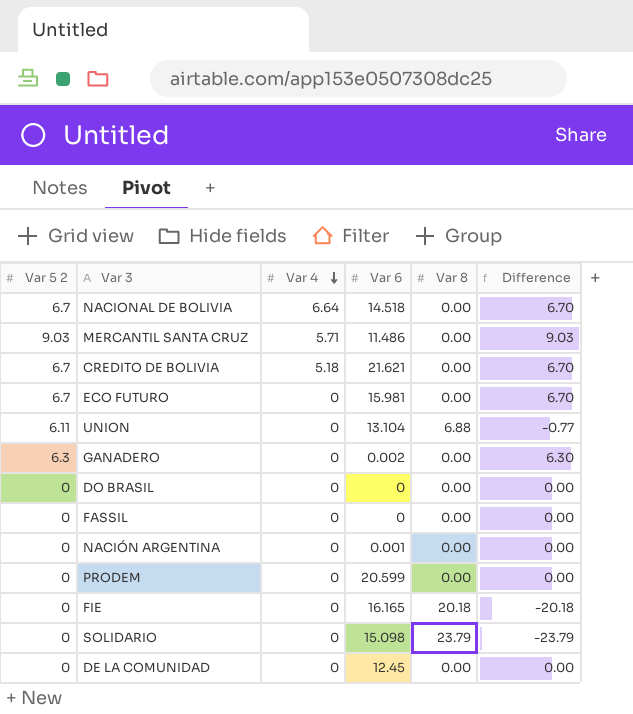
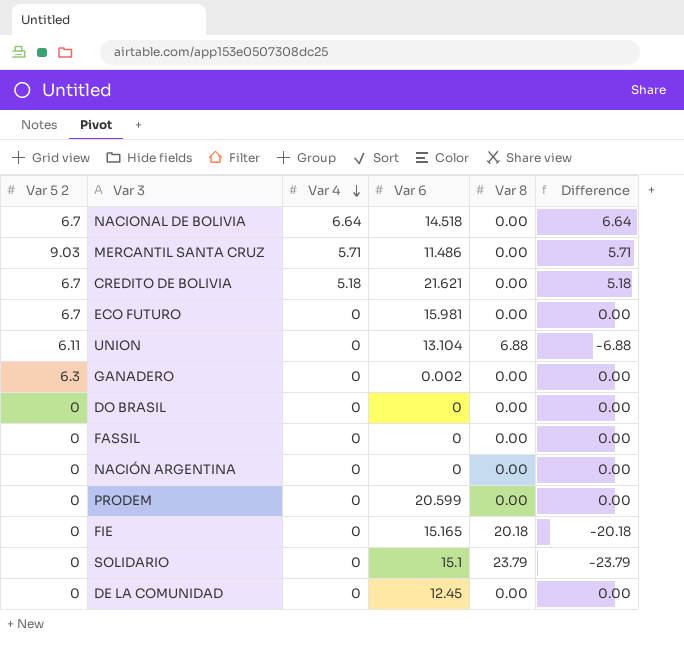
column Difference | formula: [Var 5 2] - [Var 8] -> [Var 4] - [Var 8]
NACIÓN ARGENTINA | Var 6: 0.001 -> 0
FIE | Var 6: 16.165 -> 15.165
SOLIDARIO | Var 6: 15.098 -> 15.1

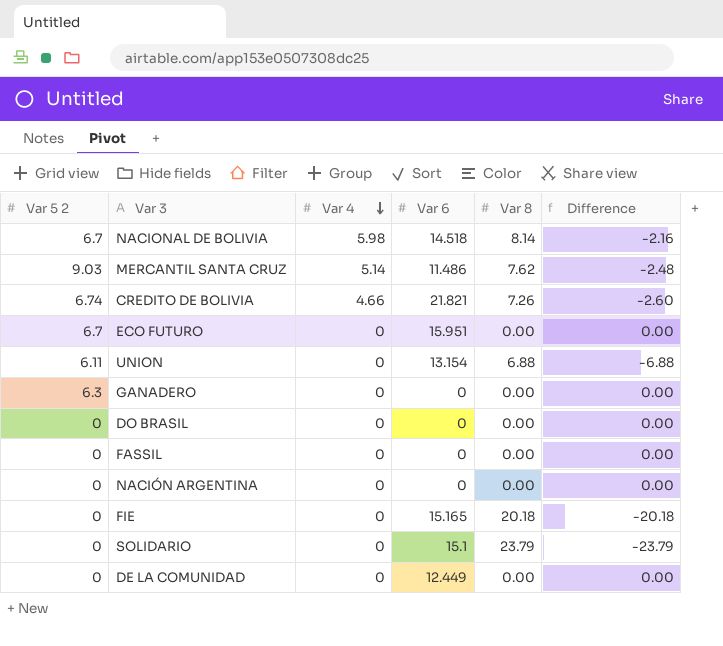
row PRODEM: 0 | 0 | 20.599 | 0.00 | 0.00 -> none
NACIONAL DE BOLIVIA | Var 4: 6.64 -> 5.98
NACIONAL DE BOLIVIA | Var 8: 0.00 -> 8.14
NACIONAL DE BOLIVIA | Difference: 6.64 -> -2.16
MERCANTIL SANTA CRUZ | Var 4: 5.71 -> 5.14
MERCANTIL SANTA CRUZ | Var 8: 0.00 -> 7.62
MERCANTIL SANTA CRUZ | Difference: 5.71 -> -2.48
CREDITO DE BOLIVIA | Var 5 2: 6.7 -> 6.74
CREDITO DE BOLIVIA | Var 4: 5.18 -> 4.66
CREDITO DE BOLIVIA | Var 6: 21.621 -> 21.821
CREDITO DE BOLIVIA | Var 8: 0.00 -> 7.26
CREDITO DE BOLIVIA | Difference: 5.18 -> -2.60
ECO FUTURO | Var 6: 15.981 -> 15.951
UNION | Var 6: 13.104 -> 13.154
GANADERO | Var 6: 0.002 -> 0
DE LA COMUNIDAD | Var 6: 12.45 -> 12.449

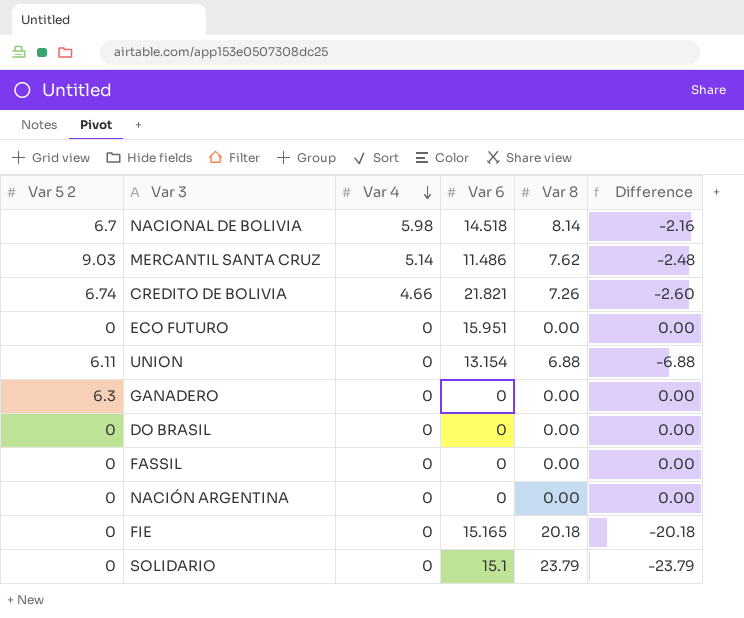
row DE LA COMUNIDAD: 0 | 0 | 12.449 | 0.00 | 0.00 -> none
ECO FUTURO | Var 5 2: 6.7 -> 0

